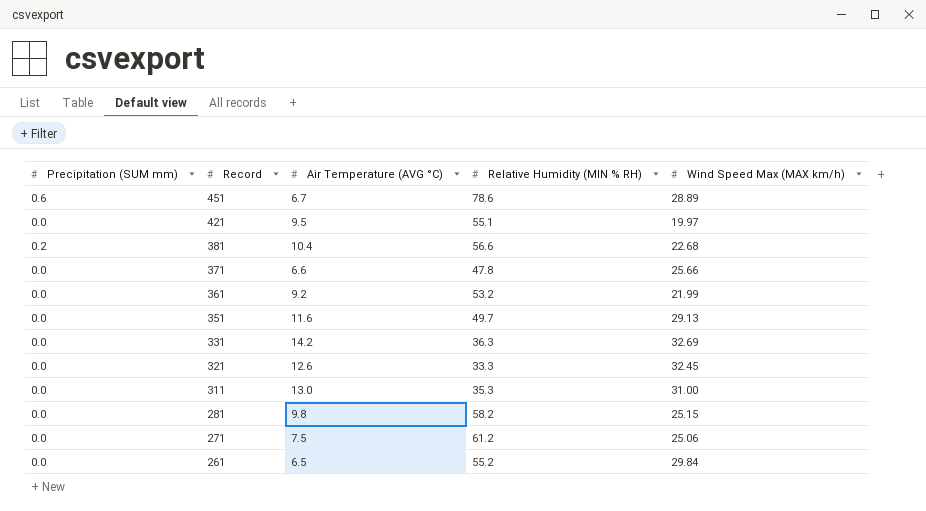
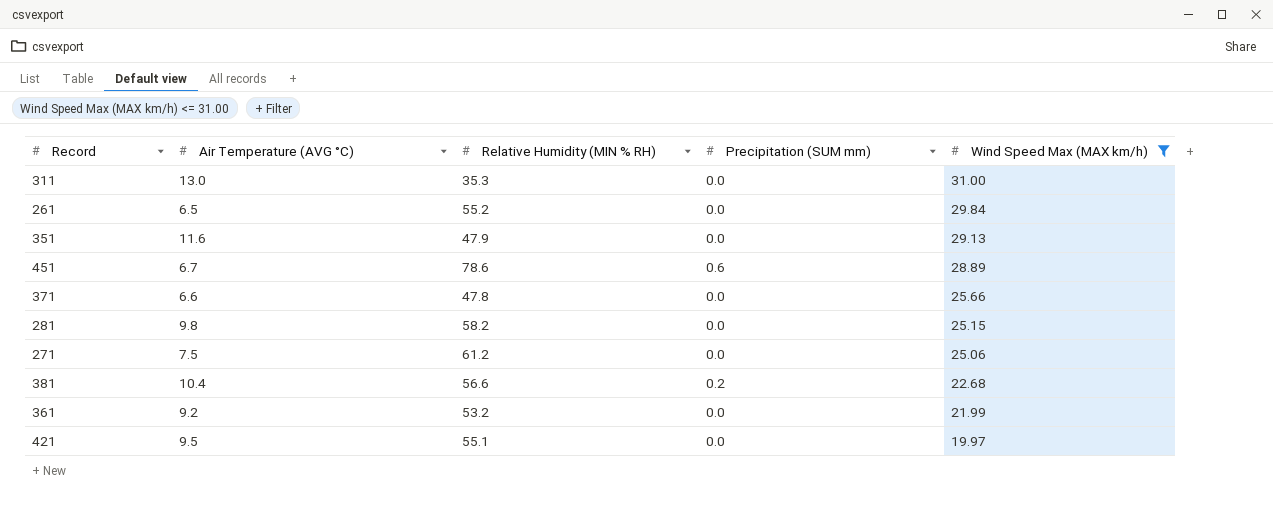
filter: none -> Wind Speed Max (MAX km/h) <= 31.00
row order: Record descending -> Wind Speed Max (MAX km/h) descending
column Precipitation (SUM mm) | position: 1 -> 4
351 | Relative Humidity (MIN % RH): 49.7 -> 47.9

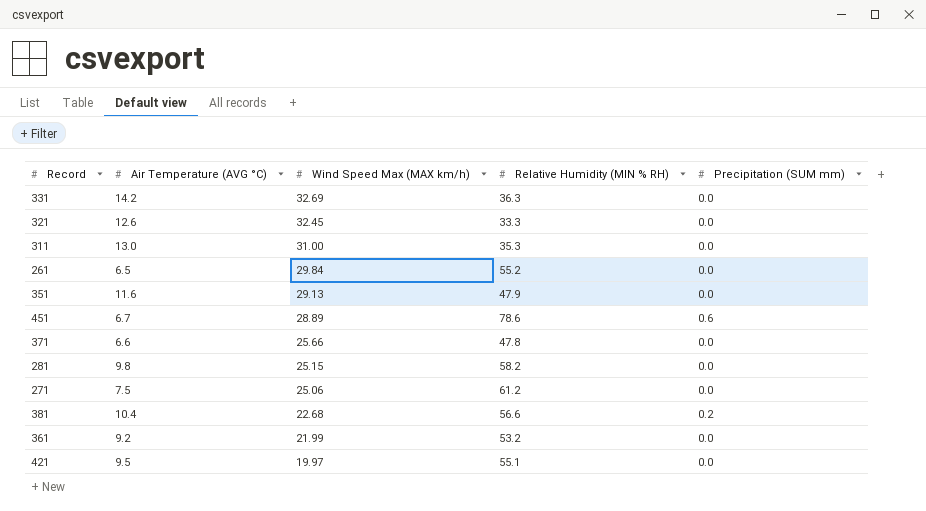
filter: Wind Speed Max (MAX km/h) <= 31.00 -> none
column Wind Speed Max (MAX km/h) | position: 5 -> 3

